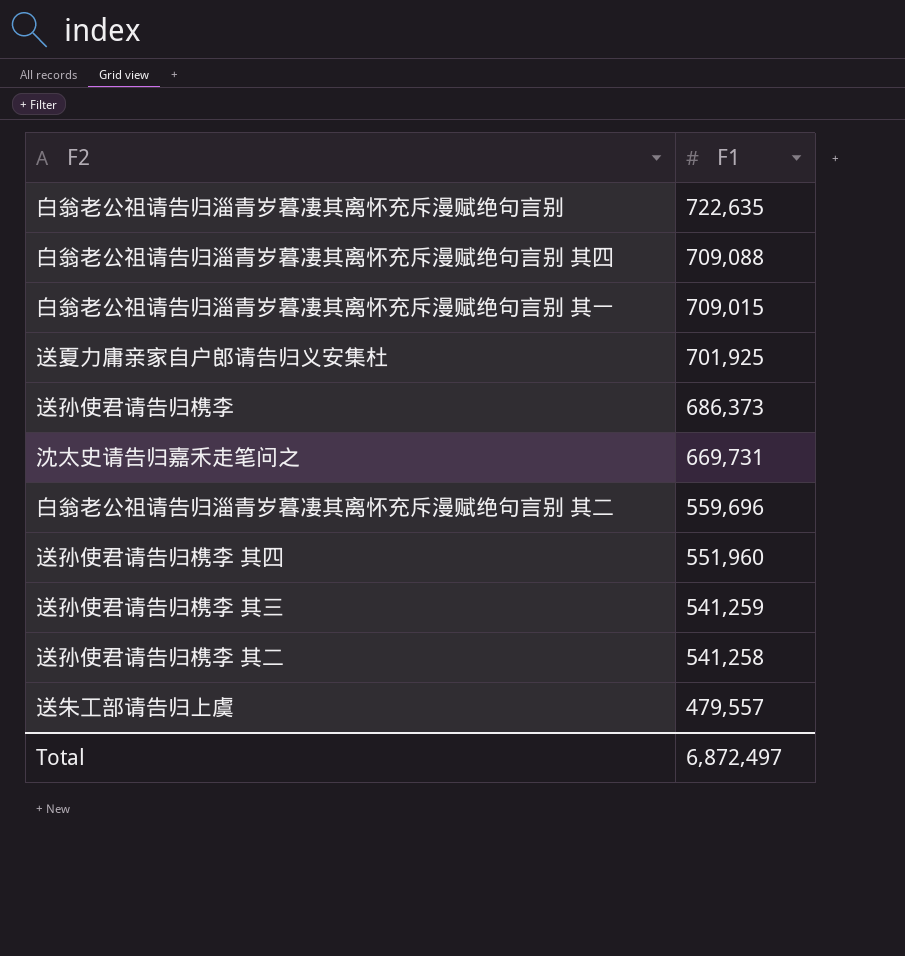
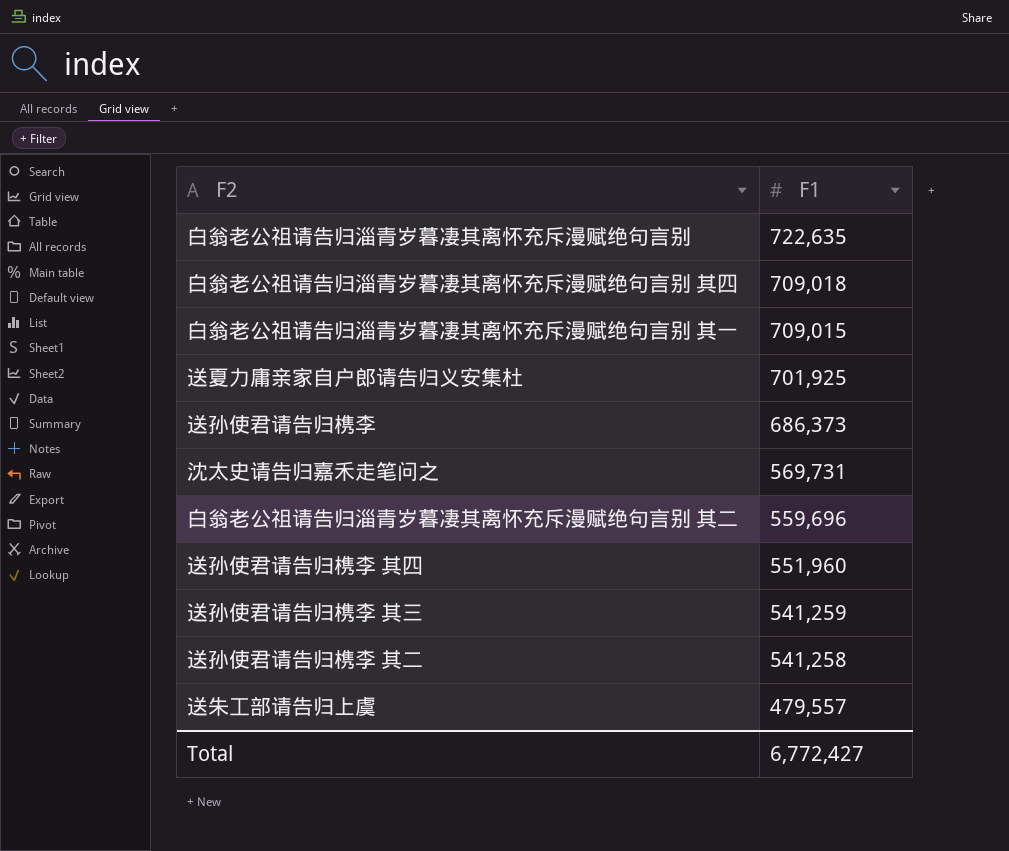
白翁老公祖请告归淄青岁暮凄其离怀充斥漫赋绝句言别 其四 | F1: 709,088 -> 709,018
沈太史请告归嘉禾走笔问之 | F1: 669,731 -> 569,731
Total | F1: 6,872,497 -> 6,772,427

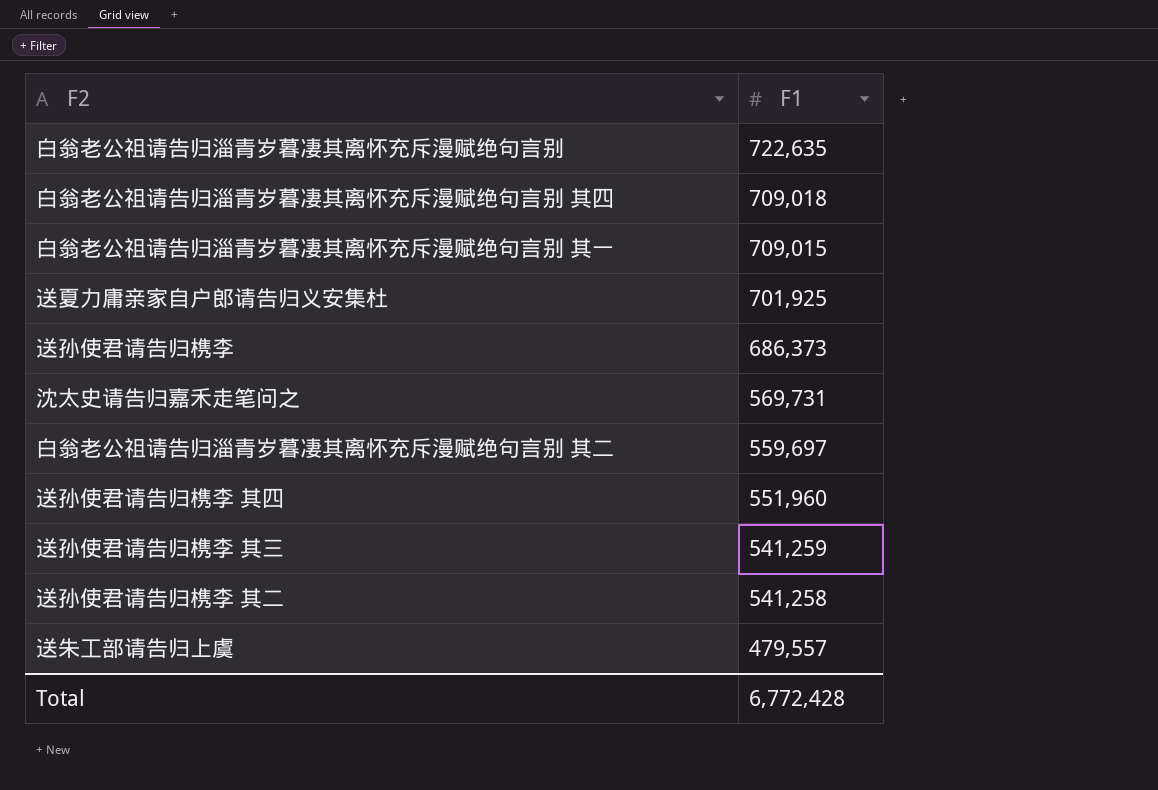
白翁老公祖请告归淄青岁暮凄其离怀充斥漫赋绝句言别 其二 | F1: 559,696 -> 559,697
Total | F1: 6,772,427 -> 6,772,428

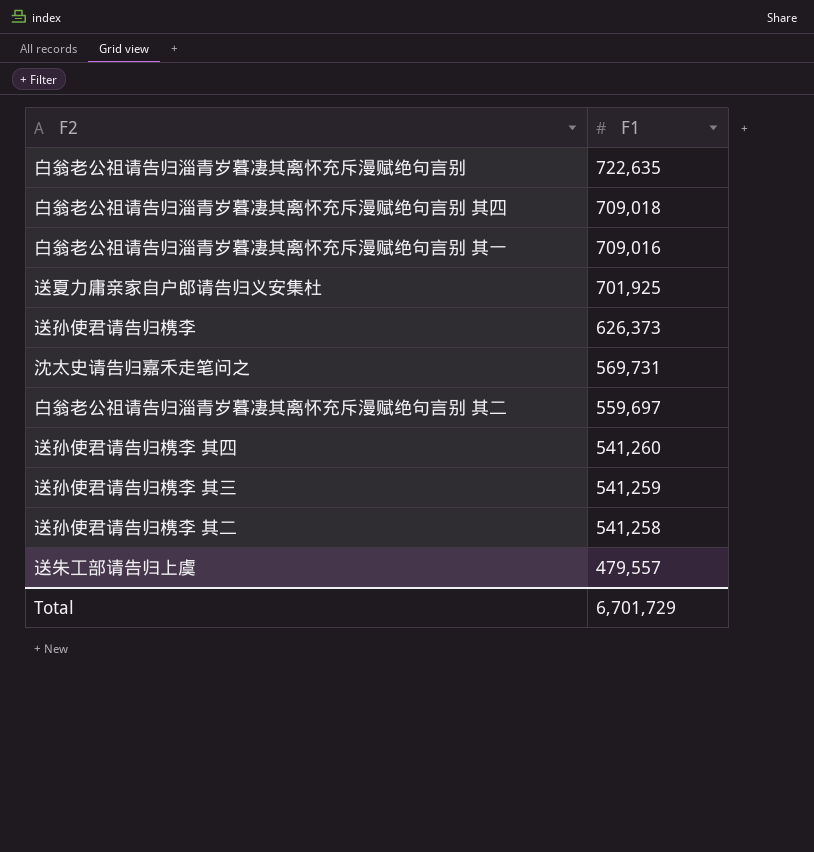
白翁老公祖请告归淄青岁暮凄其离怀充斥漫赋绝句言别 其一 | F1: 709,015 -> 709,016
送孙使君请告归槜李 | F1: 686,373 -> 626,373
送孙使君请告归槜李 其四 | F1: 551,960 -> 541,260
Total | F1: 6,772,428 -> 6,701,729

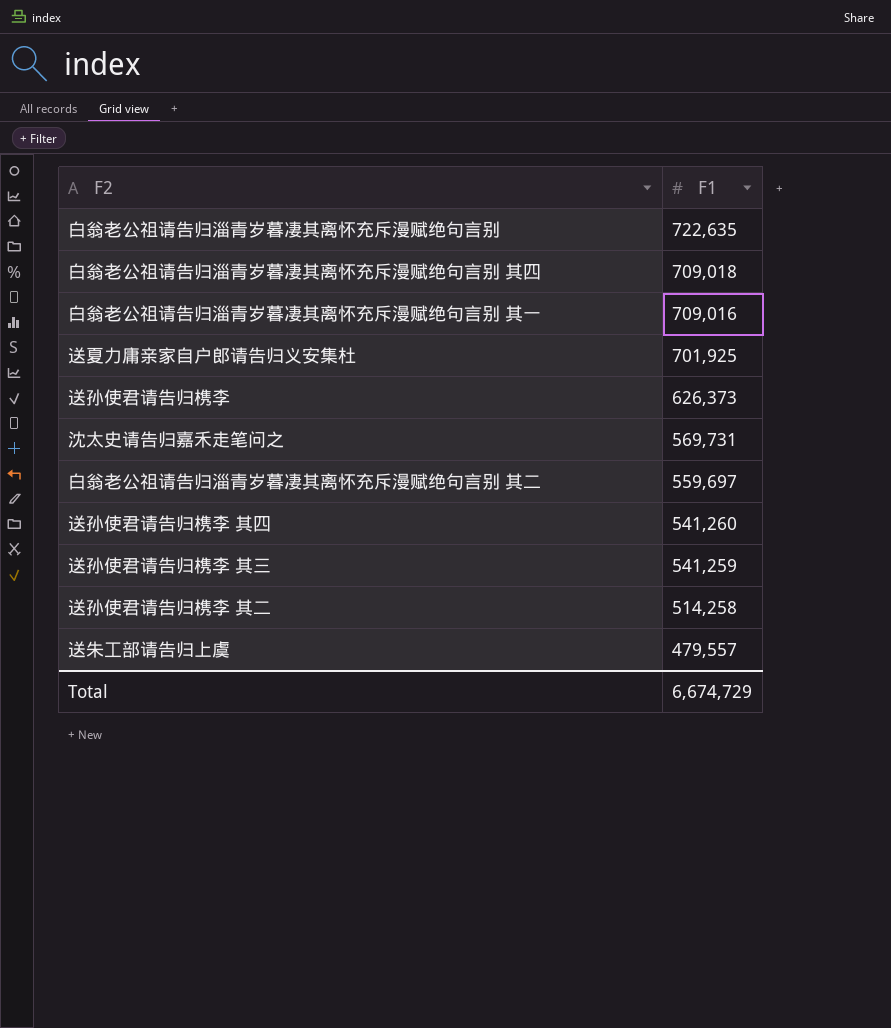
送孙使君请告归槜李 其二 | F1: 541,258 -> 514,258
Total | F1: 6,701,729 -> 6,674,729

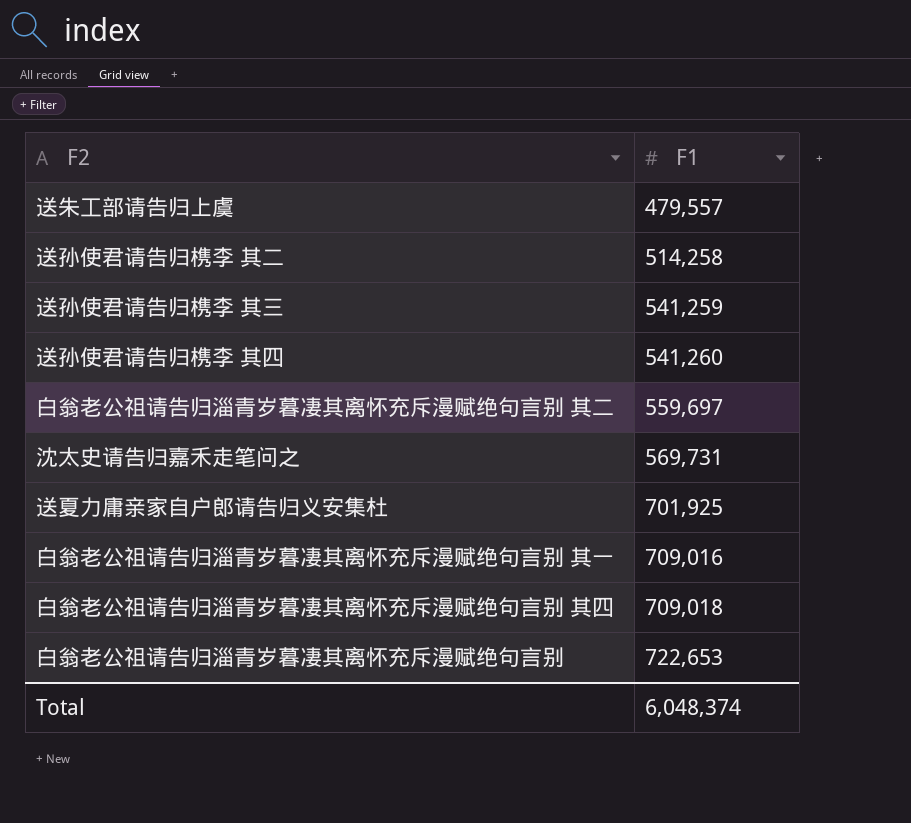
row order: F1 descending -> F1 ascending
row 送孙使君请告归槜李: 626,373 -> none
白翁老公祖请告归淄青岁暮凄其离怀充斥漫赋绝句言别 | F1: 722,635 -> 722,653
Total | F1: 6,674,729 -> 6,048,374

